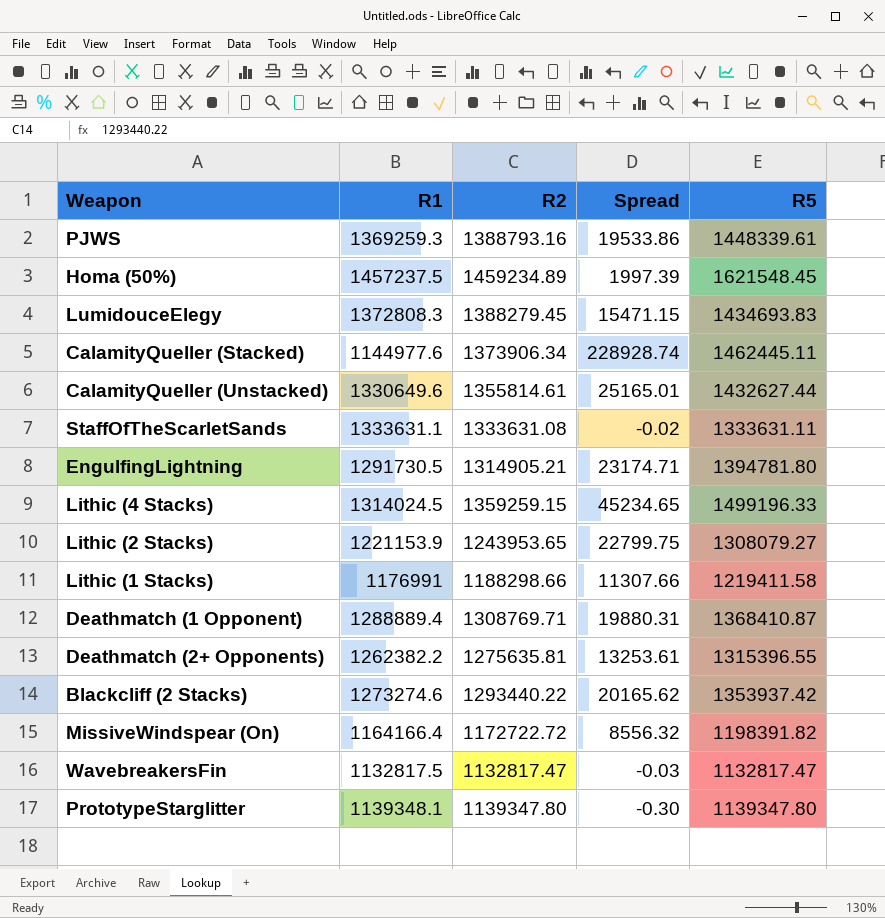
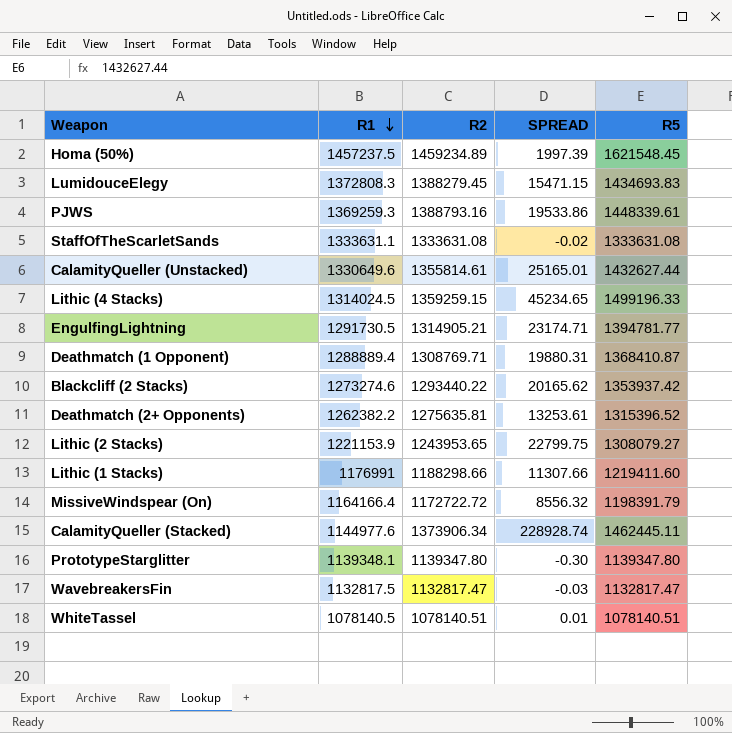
row order: none -> R1 descending
column name: Spread -> SPREAD
StaffOfTheScarletSands | R5: 1333631.11 -> 1333631.08
EngulfingLightning | R5: 1394781.80 -> 1394781.77
Deathmatch (2+ Opponents) | R5: 1315396.55 -> 1315396.52
Lithic (1 Stacks) | R5: 1219411.58 -> 1219411.60
MissiveWindspear (On) | R5: 1198391.82 -> 1198391.79
row WhiteTassel: none -> 1078140.5 | 1078140.51 | 0.01 | 1078140.51

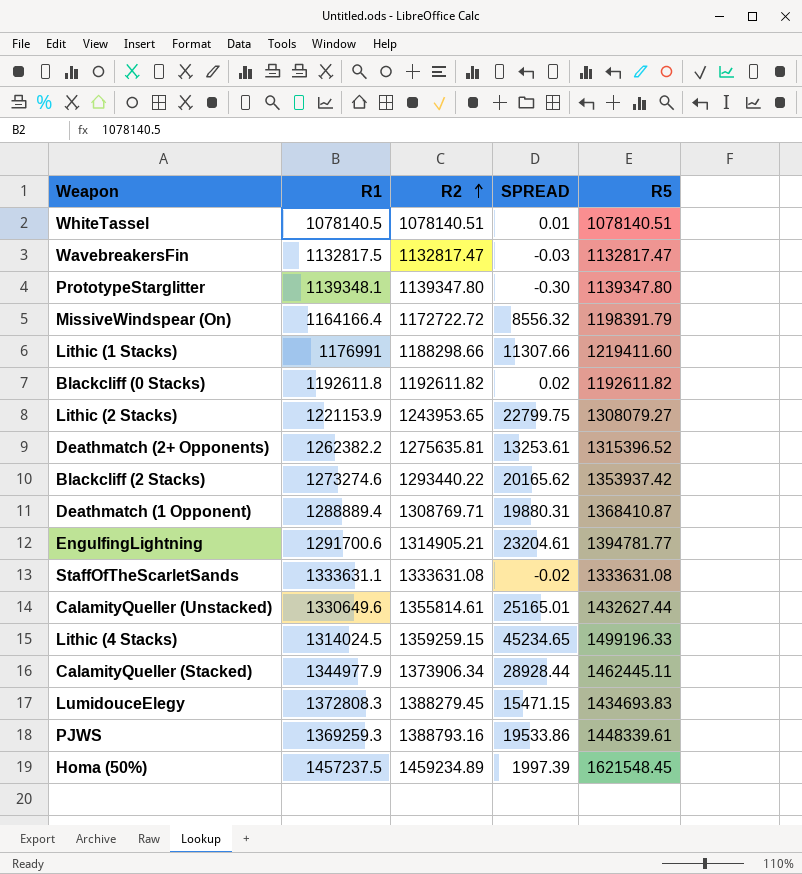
row order: R1 descending -> R2 ascending
row Blackcliff (0 Stacks): none -> 1192611.8 | 1192611.82 | 0.02 | 1192611.82
EngulfingLightning | R1: 1291730.5 -> 1291700.6
EngulfingLightning | SPREAD: 23174.71 -> 23204.61
CalamityQueller (Stacked) | R1: 1144977.6 -> 1344977.9
CalamityQueller (Stacked) | SPREAD: 228928.74 -> 28928.44

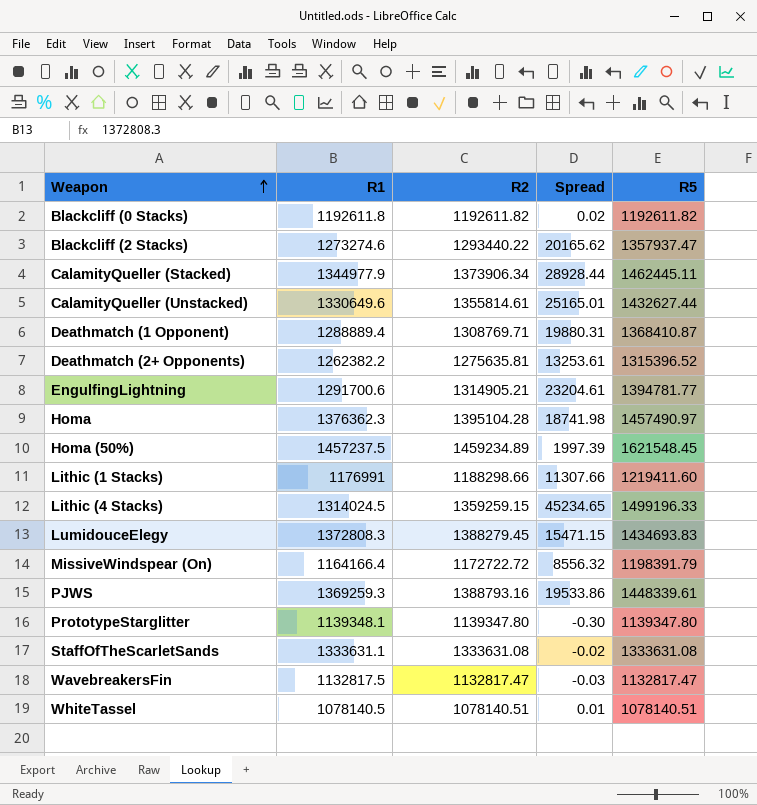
row order: R2 ascending -> Weapon ascending
column name: SPREAD -> Spread
row Lithic (2 Stacks): 1221153.9 | 1243953.65 | 22799.75 | 1308079.27 -> none
Blackcliff (2 Stacks) | R5: 1353937.42 -> 1357937.47
row Homa: none -> 1376362.3 | 1395104.28 | 18741.98 | 1457490.97

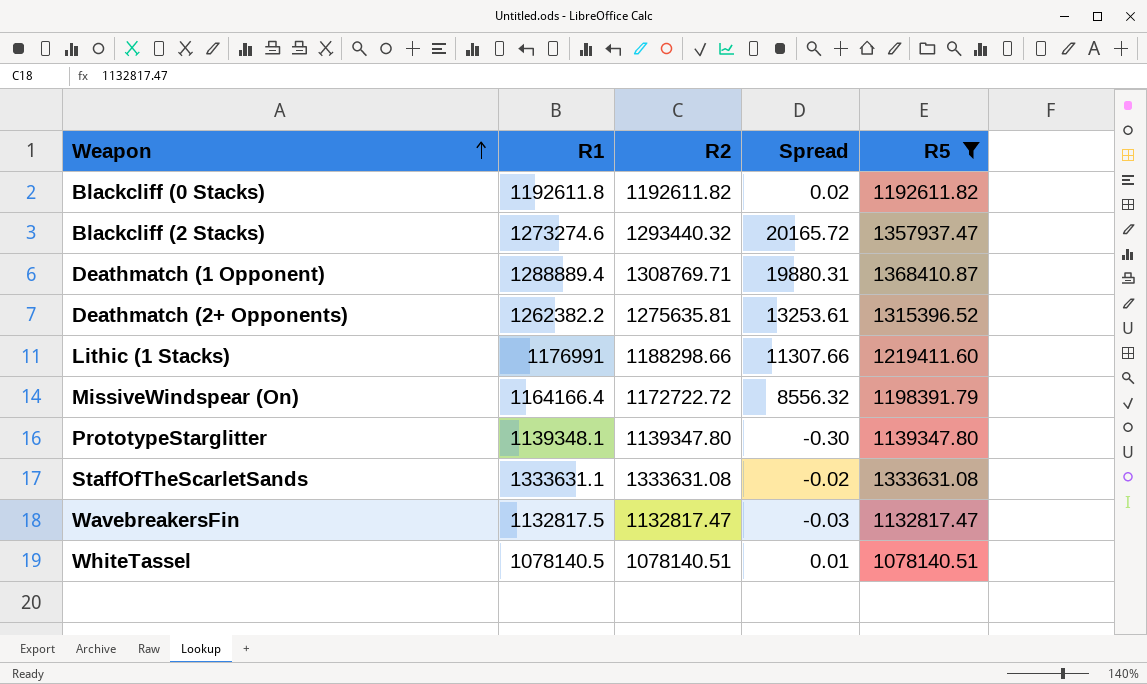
filter: none -> R5 <= 1368410.87
Blackcliff (2 Stacks) | R2: 1293440.22 -> 1293440.32
Blackcliff (2 Stacks) | Spread: 20165.62 -> 20165.72

